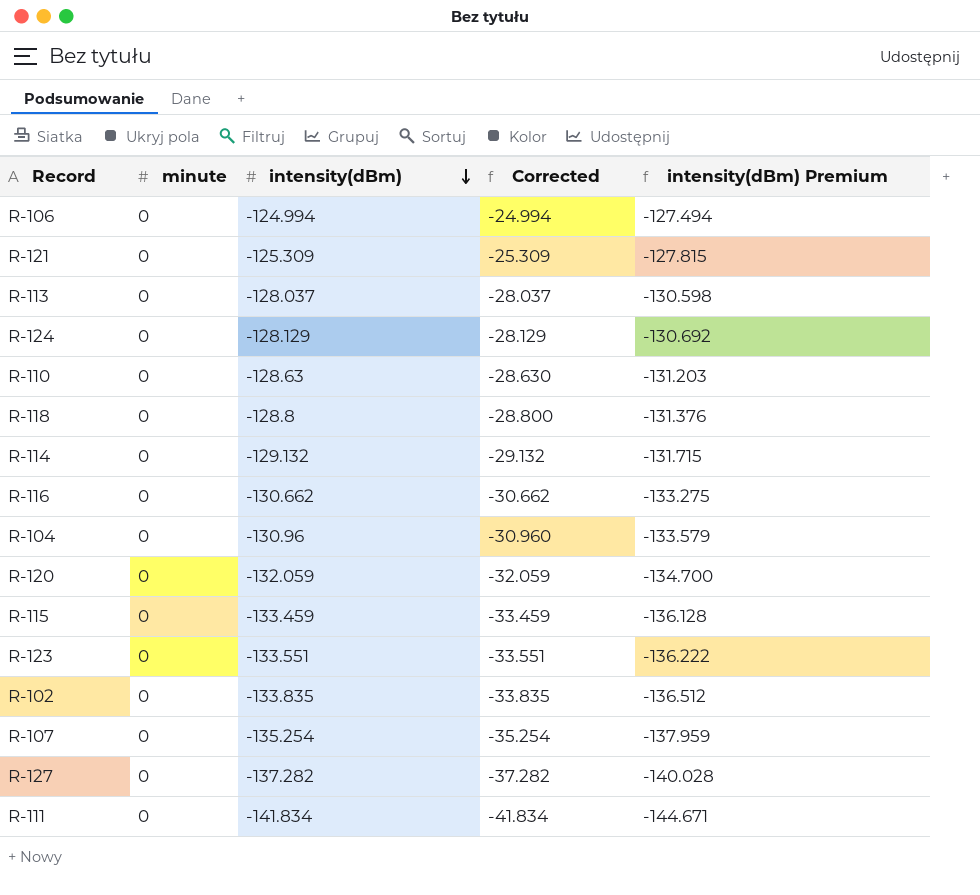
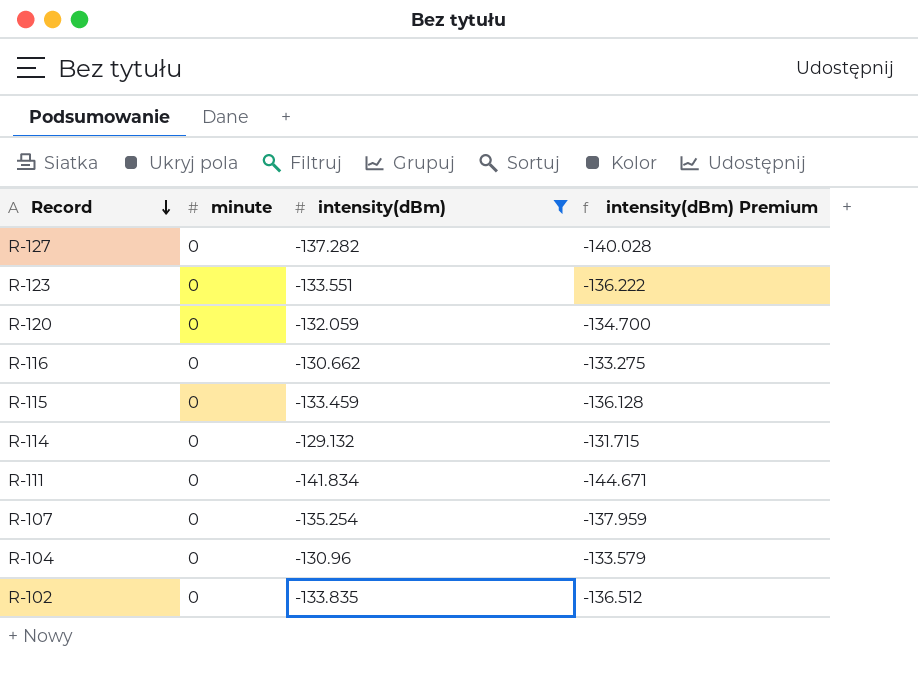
filter: none -> intensity(dBm) <= -129.132
row order: intensity(dBm) descending -> Record descending
column Corrected | formula: [intensity(dBm)] + 100 -> none

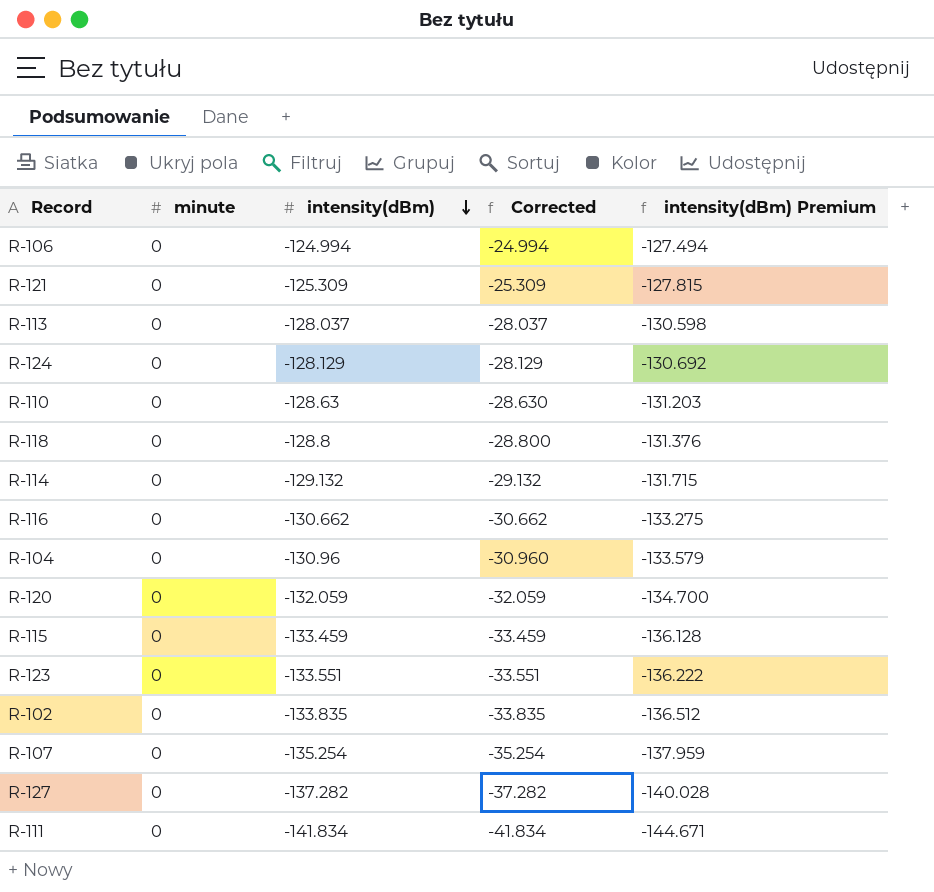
filter: intensity(dBm) <= -129.132 -> none
row order: Record descending -> intensity(dBm) descending
column Corrected | formula: none -> [intensity(dBm)] + 100

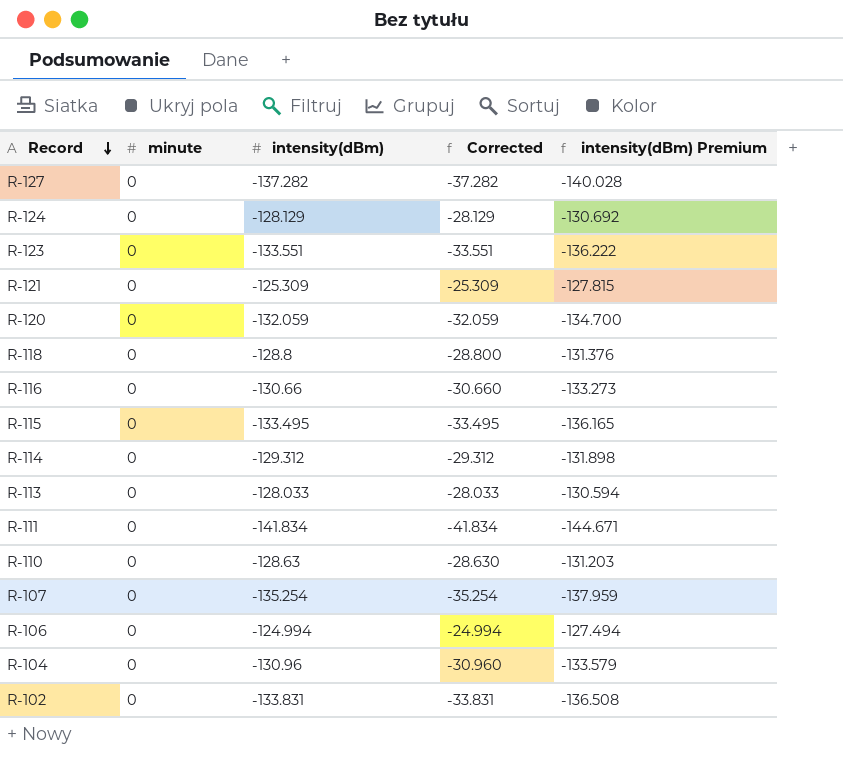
row order: intensity(dBm) descending -> Record descending
R-116 | intensity(dBm): -130.662 -> -130.66
R-116 | Corrected: -30.662 -> -30.660
R-116 | intensity(dBm) Premium: -133.275 -> -133.273
R-115 | intensity(dBm): -133.459 -> -133.495
R-115 | Corrected: -33.459 -> -33.495
R-115 | intensity(dBm) Premium: -136.128 -> -136.165
R-114 | intensity(dBm): -129.132 -> -129.312
R-114 | Corrected: -29.132 -> -29.312
R-114 | intensity(dBm) Premium: -131.715 -> -131.898
R-113 | intensity(dBm): -128.037 -> -128.033
R-113 | Corrected: -28.037 -> -28.033
R-113 | intensity(dBm) Premium: -130.598 -> -130.594
R-102 | intensity(dBm): -133.835 -> -133.831
R-102 | Corrected: -33.835 -> -33.831
R-102 | intensity(dBm) Premium: -136.512 -> -136.508

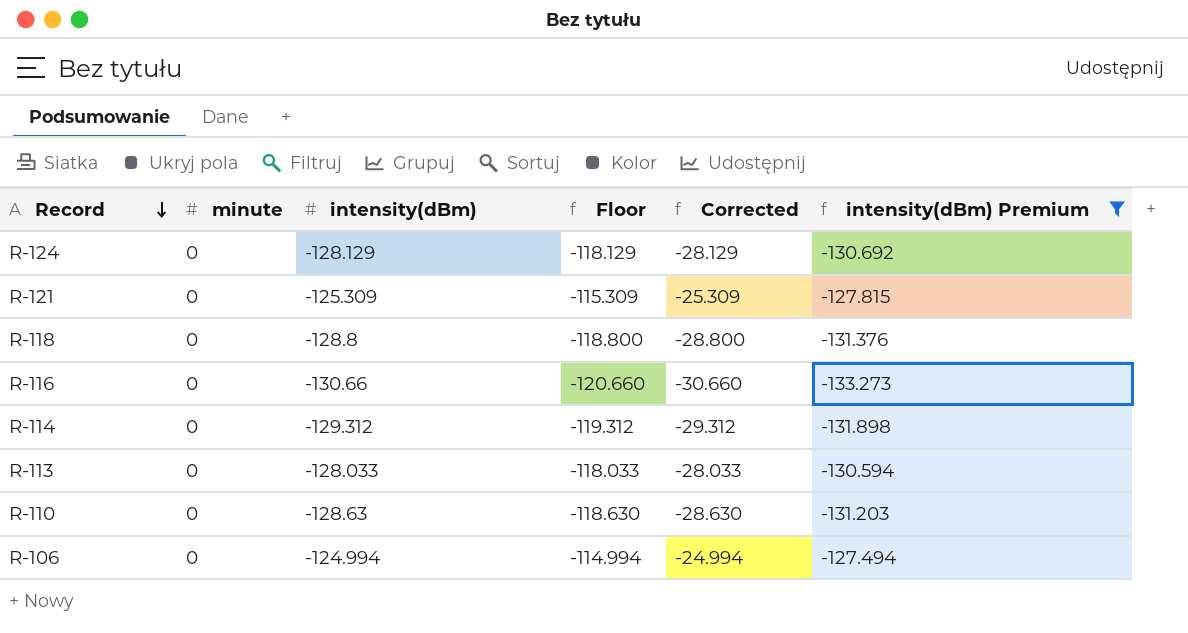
filter: none -> intensity(dBm) Premium >= -133.273
column Floor | formula: none -> [intensity(dBm)] + 10

